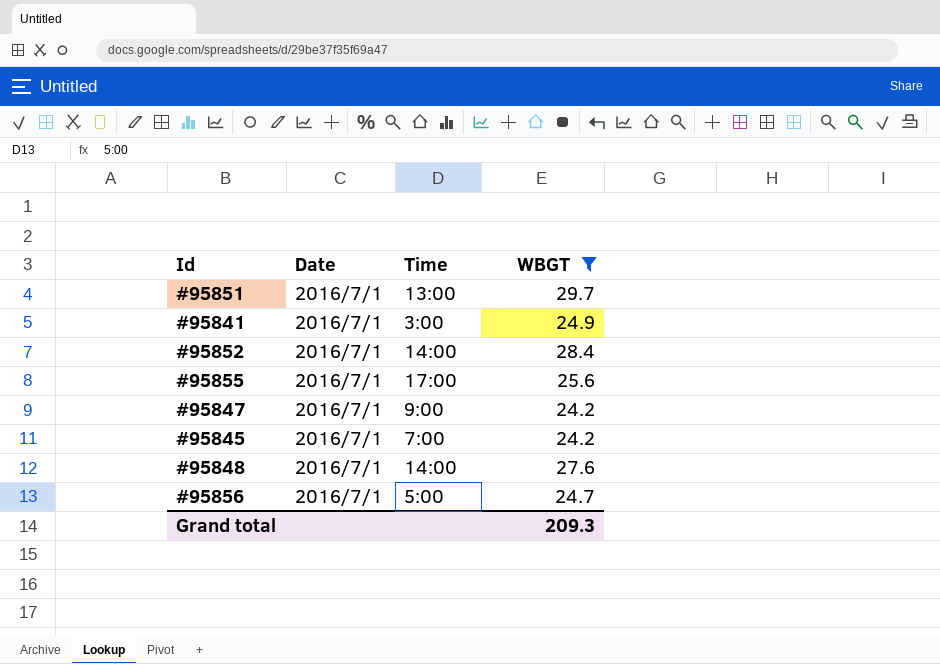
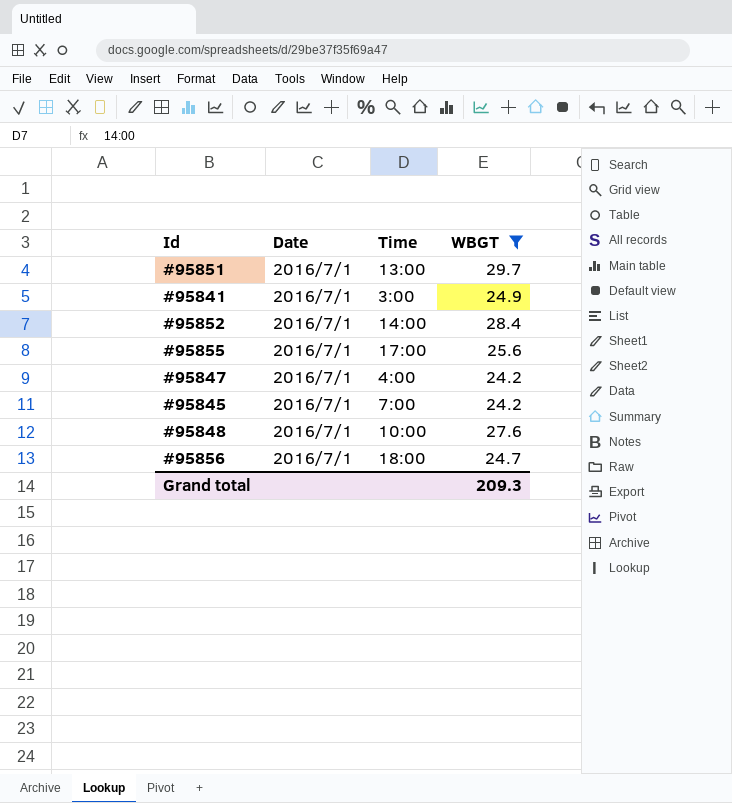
#95847 | Time: 9:00 -> 4:00
#95848 | Time: 14:00 -> 10:00
#95856 | Time: 5:00 -> 18:00

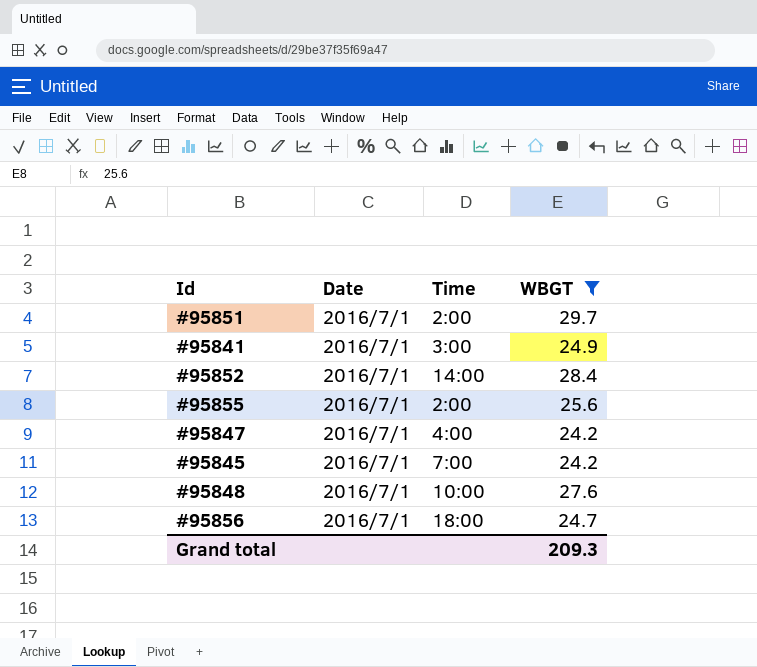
#95851 | Time: 13:00 -> 2:00
#95855 | Time: 17:00 -> 2:00

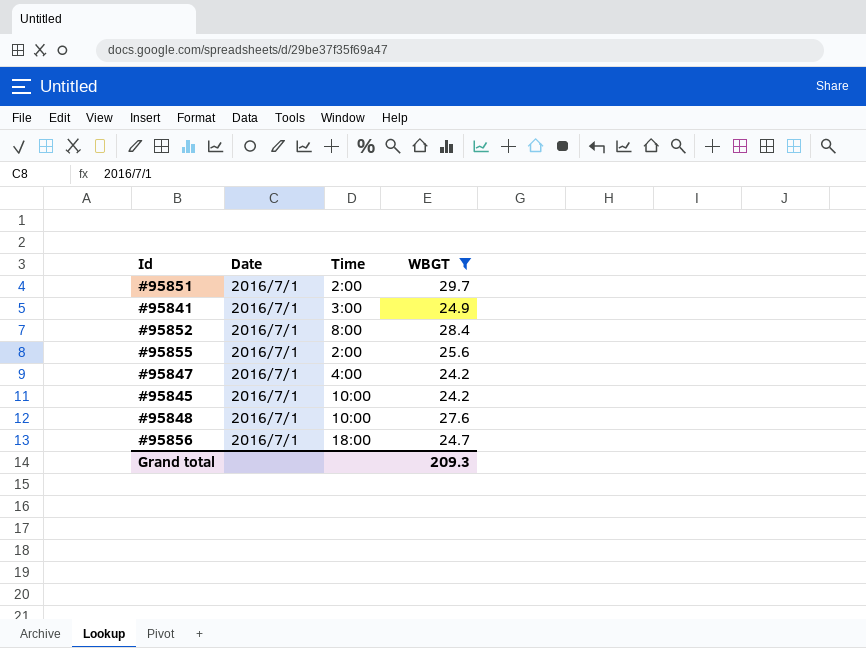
#95852 | Time: 14:00 -> 8:00
#95845 | Time: 7:00 -> 10:00

